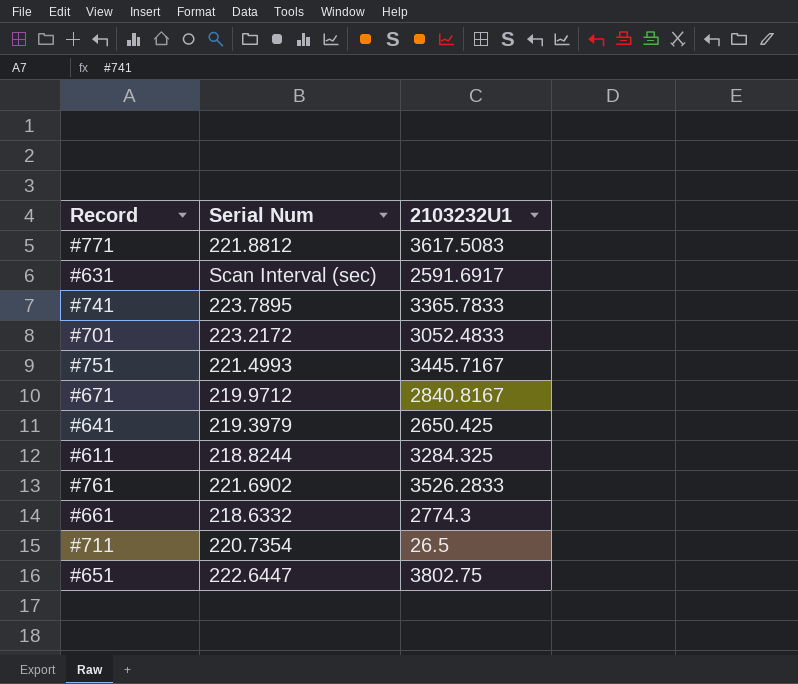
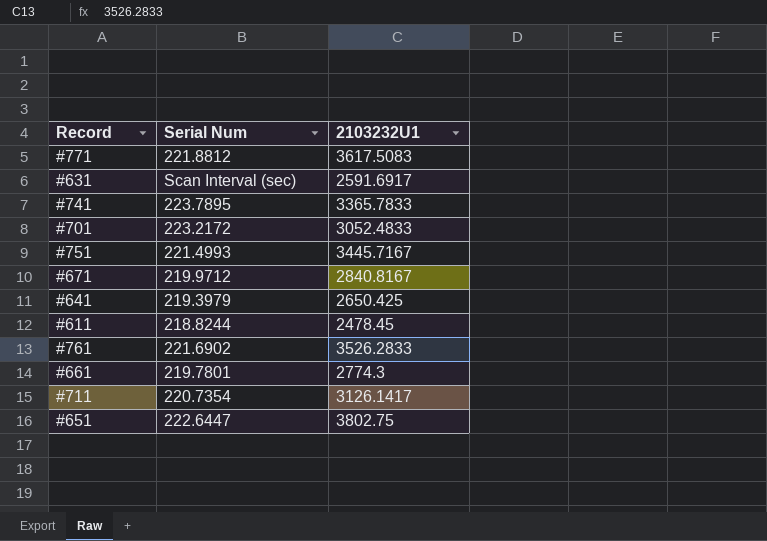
#611 | 2103232U1: 3284.325 -> 2478.45
#661 | Serial Num: 218.6332 -> 219.7801
#711 | 2103232U1: 26.5 -> 3126.1417

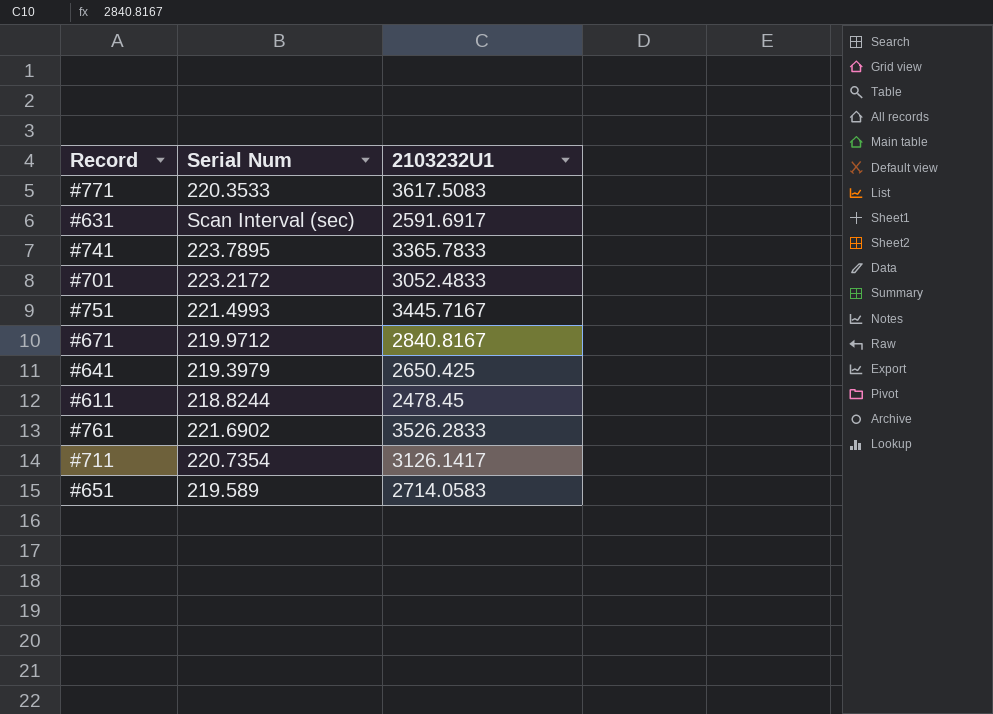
row #661: 219.7801 | 2774.3 -> none
#771 | Serial Num: 221.8812 -> 220.3533
#651 | Serial Num: 222.6447 -> 219.589
#651 | 2103232U1: 3802.75 -> 2714.0583

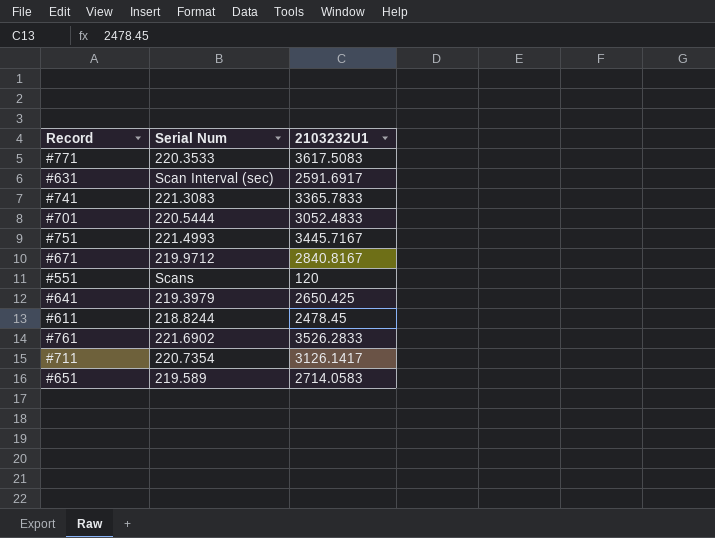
#741 | Serial Num: 223.7895 -> 221.3083
#701 | Serial Num: 223.2172 -> 220.5444
row #551: none -> Scans | 120

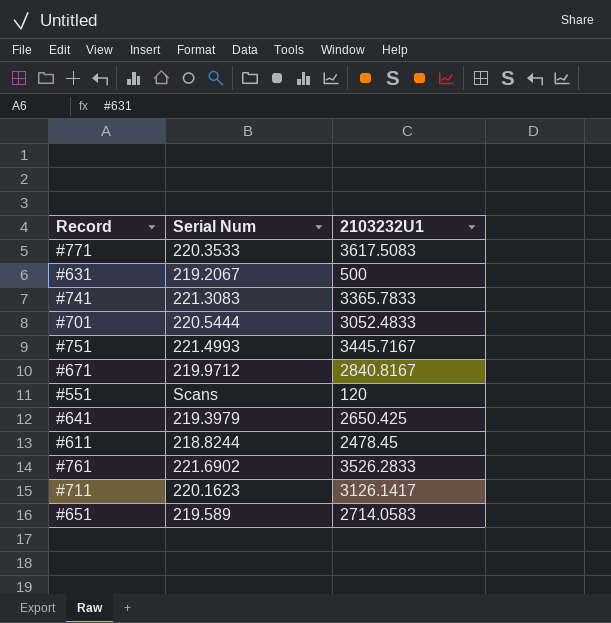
#631 | Serial Num: Scan Interval (sec) -> 219.2067
#631 | 2103232U1: 2591.6917 -> 500
#711 | Serial Num: 220.7354 -> 220.1623

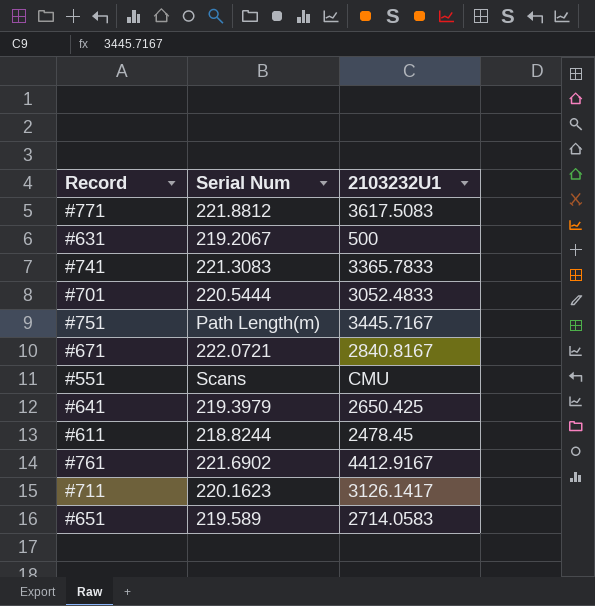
#771 | Serial Num: 220.3533 -> 221.8812
#751 | Serial Num: 221.4993 -> Path Length(m)
#671 | Serial Num: 219.9712 -> 222.0721
#551 | 2103232U1: 120 -> CMU
#761 | 2103232U1: 3526.2833 -> 4412.9167

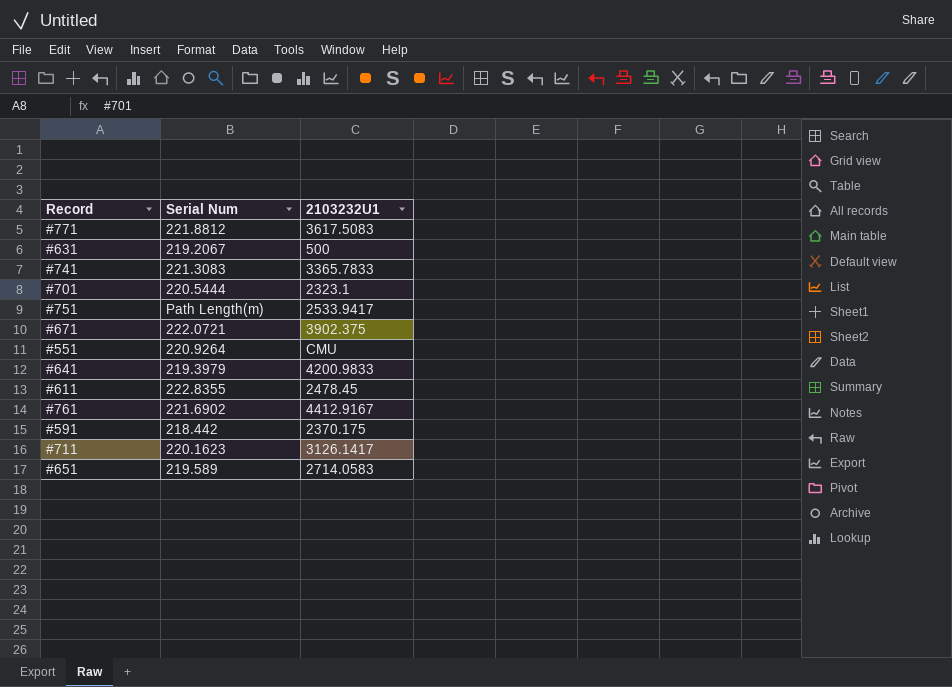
#701 | 2103232U1: 3052.4833 -> 2323.1
#751 | 2103232U1: 3445.7167 -> 2533.9417
#671 | 2103232U1: 2840.8167 -> 3902.375
#551 | Serial Num: Scans -> 220.9264
#641 | 2103232U1: 2650.425 -> 4200.9833
#611 | Serial Num: 218.8244 -> 222.8355
row #591: none -> 218.442 | 2370.175

